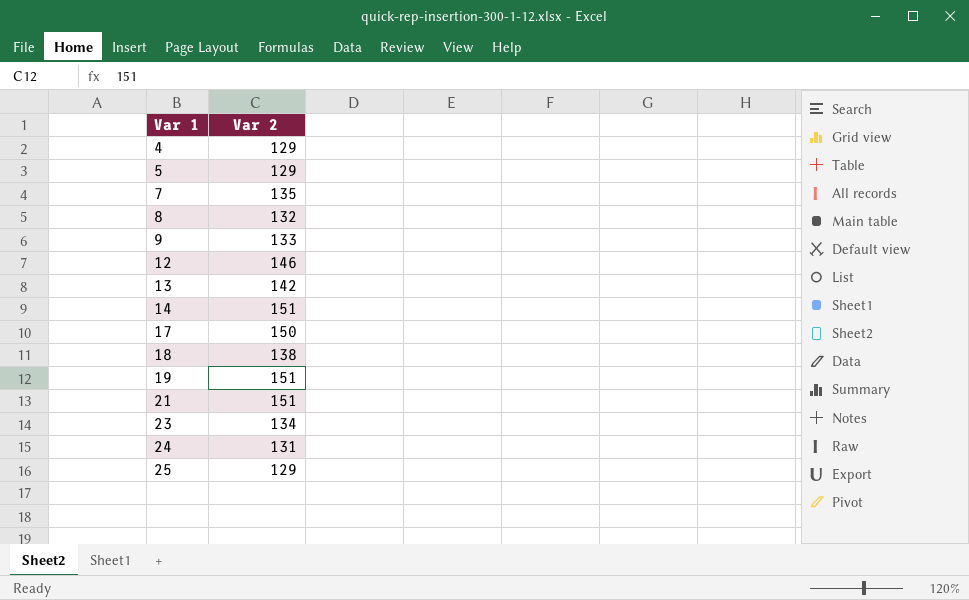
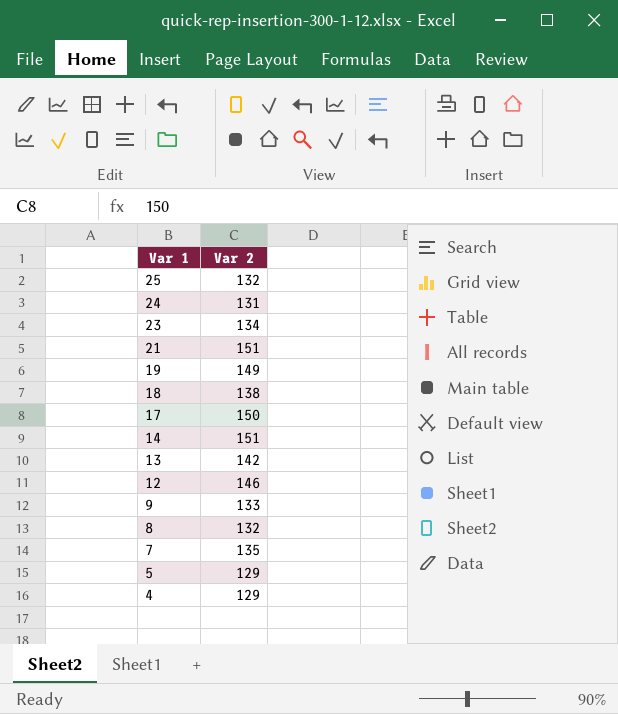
row order: Var 1 ascending -> Var 1 descending
25 | Var 2: 129 -> 132
19 | Var 2: 151 -> 149

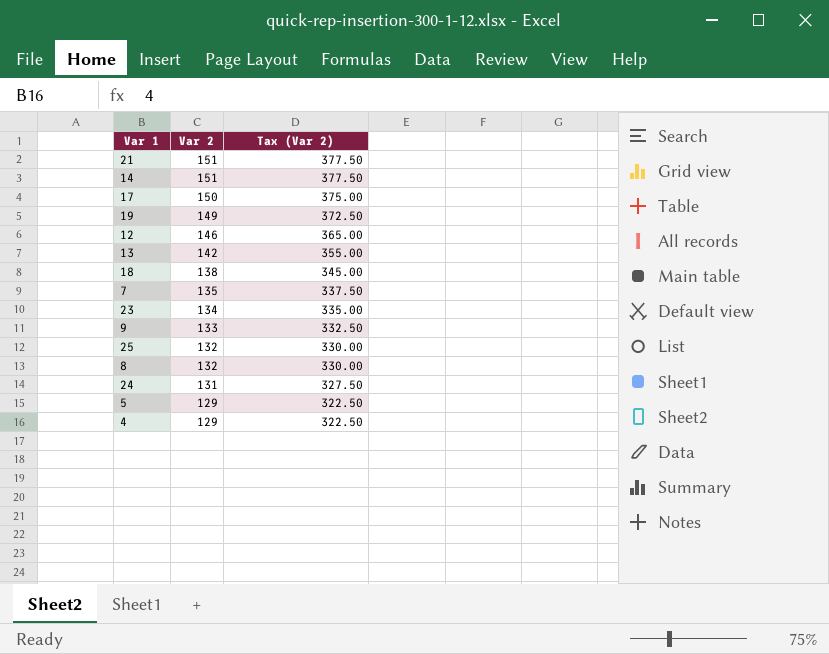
row order: Var 1 descending -> Var 2 descending
column Tax (Var 2) | formula: none -> [Var 2] * 2.5

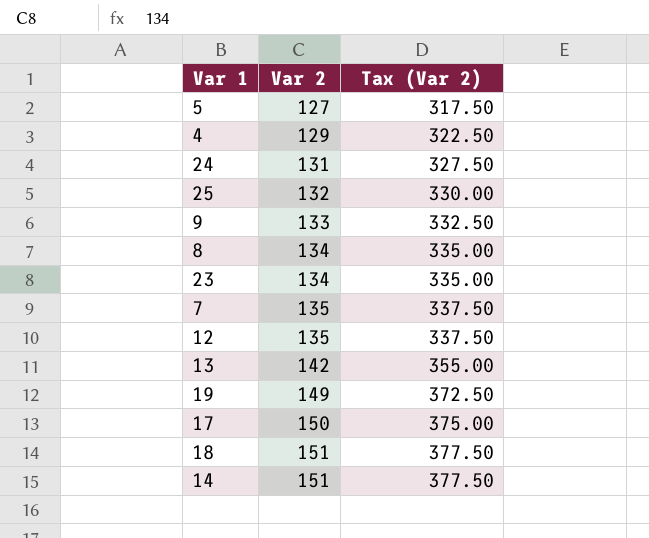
row order: Var 2 descending -> Var 2 ascending
row 21: 151 | 377.50 -> none
5 | Var 2: 129 -> 127
5 | Tax (Var 2): 322.50 -> 317.50
8 | Var 2: 132 -> 134
8 | Tax (Var 2): 330.00 -> 335.00
12 | Var 2: 146 -> 135
12 | Tax (Var 2): 365.00 -> 337.50
18 | Var 2: 138 -> 151
18 | Tax (Var 2): 345.00 -> 377.50

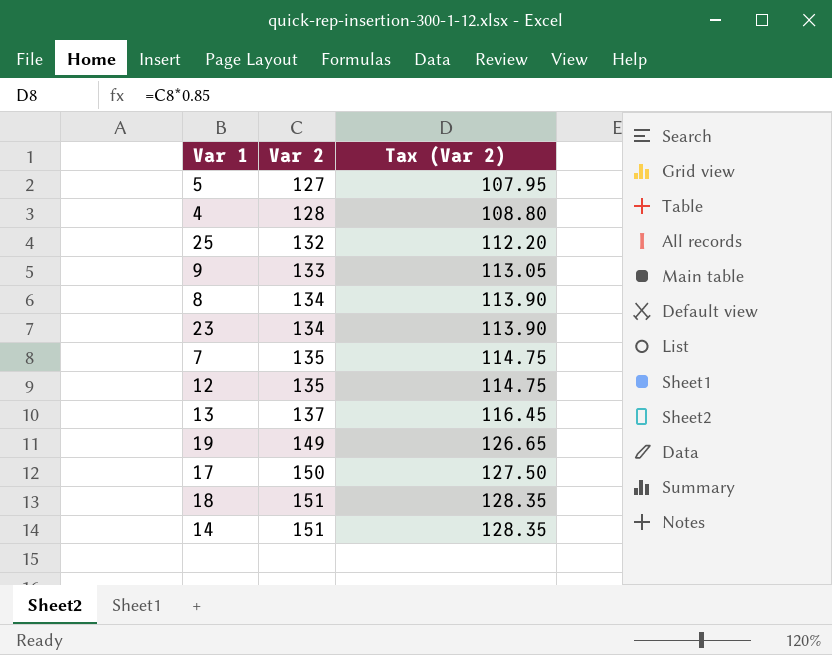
column Tax (Var 2) | formula: [Var 2] * 2.5 -> [Var 2] * 0.85
row 24: 131 | 327.50 -> none
4 | Var 2: 129 -> 128
13 | Var 2: 142 -> 137

